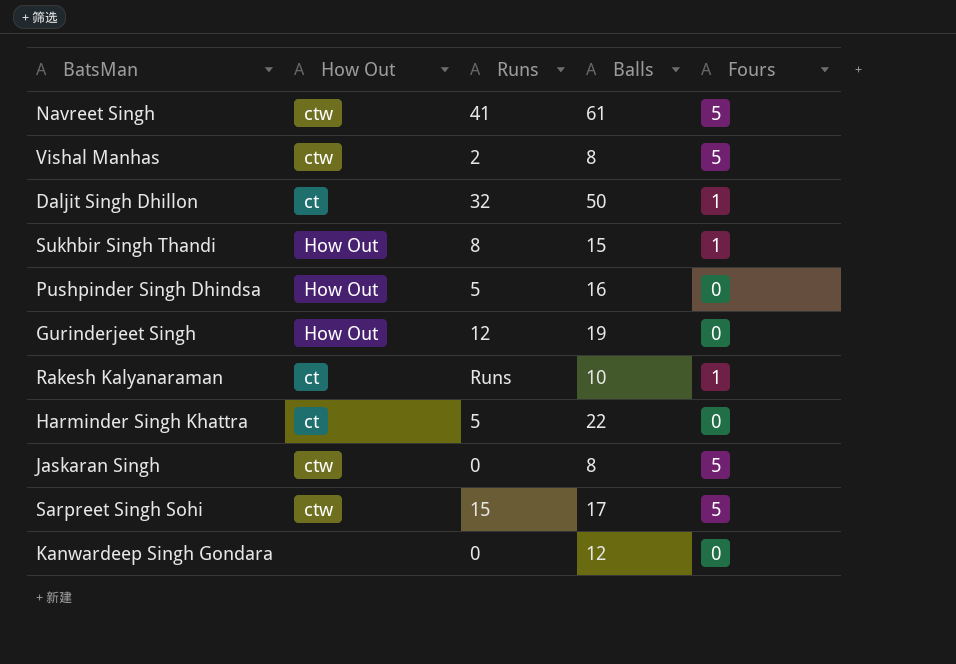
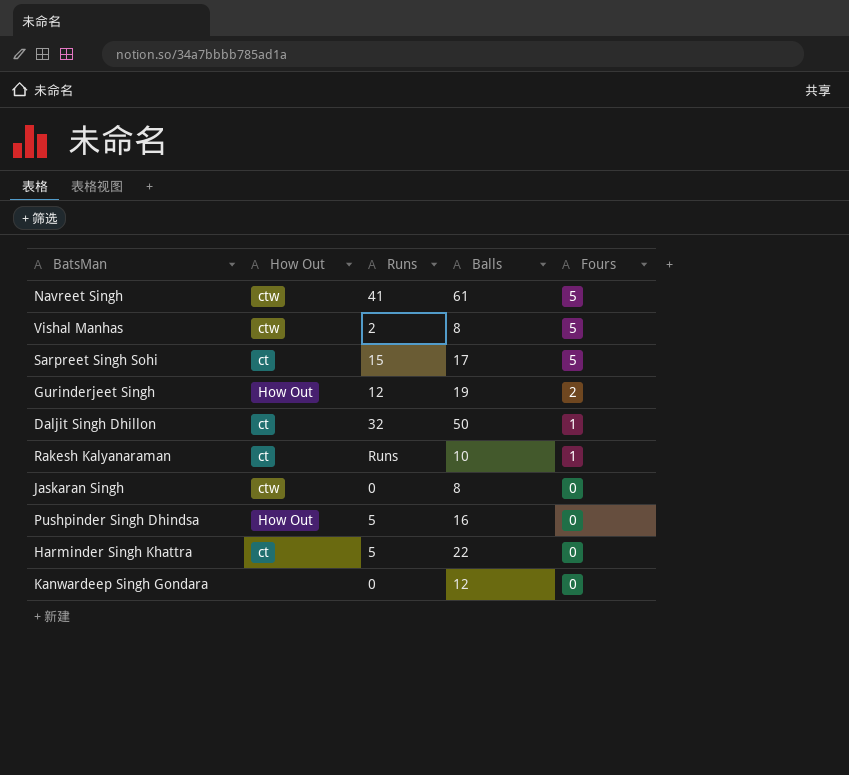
row order: none -> Fours descending
row Sukhbir Singh Thandi: How Out | 8 | 15 | 1 -> none
Sarpreet Singh Sohi | How Out: ctw -> ct
Gurinderjeet Singh | Fours: 0 -> 2
Jaskaran Singh | Fours: 5 -> 0

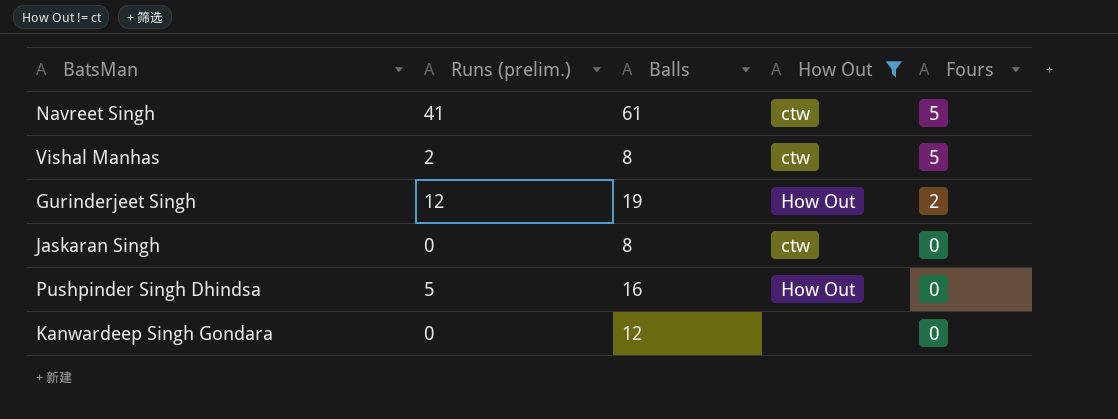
filter: none -> How Out != ct
column name: Runs -> Runs (prelim.)
column How Out | position: 2 -> 4

